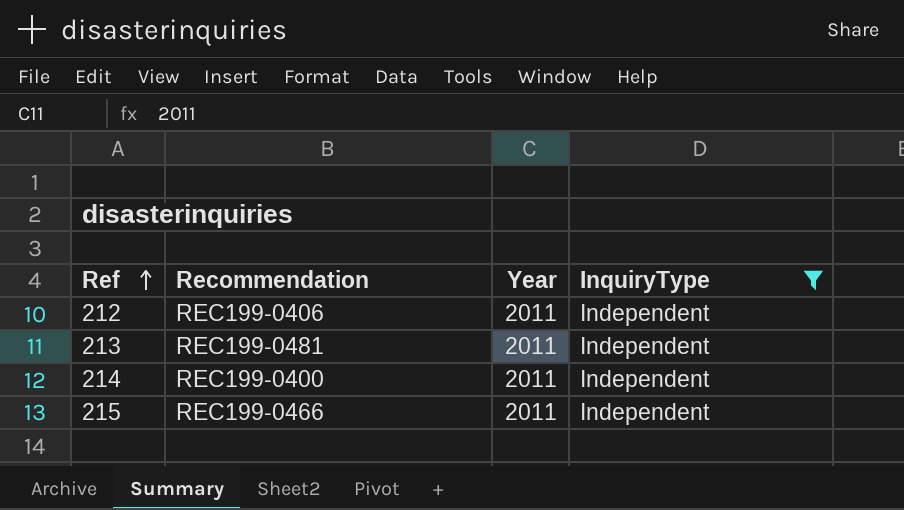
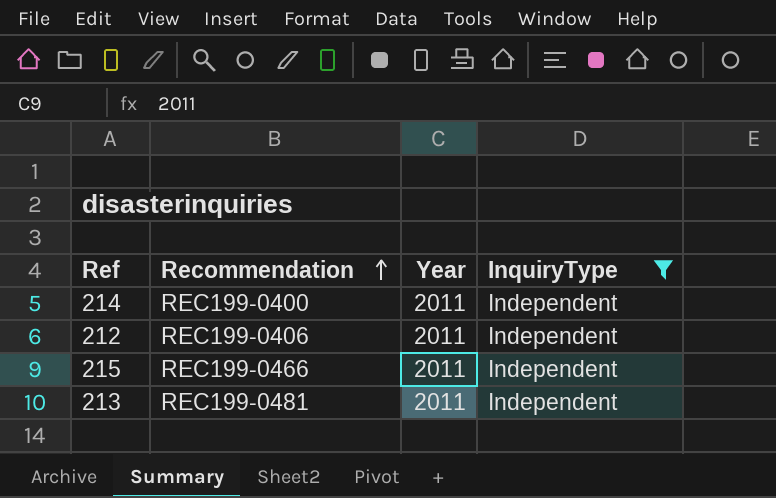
row order: Ref ascending -> Recommendation ascending

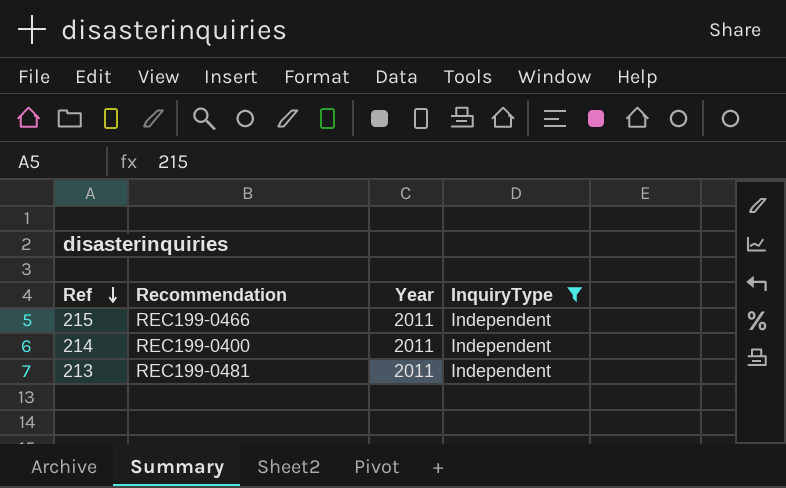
row order: Recommendation ascending -> Ref descending
row 212: REC199-0406 | 2011 | Independent -> none

